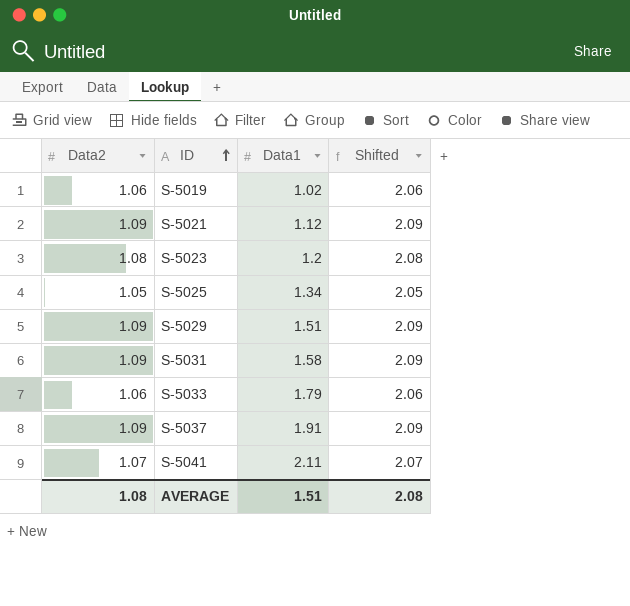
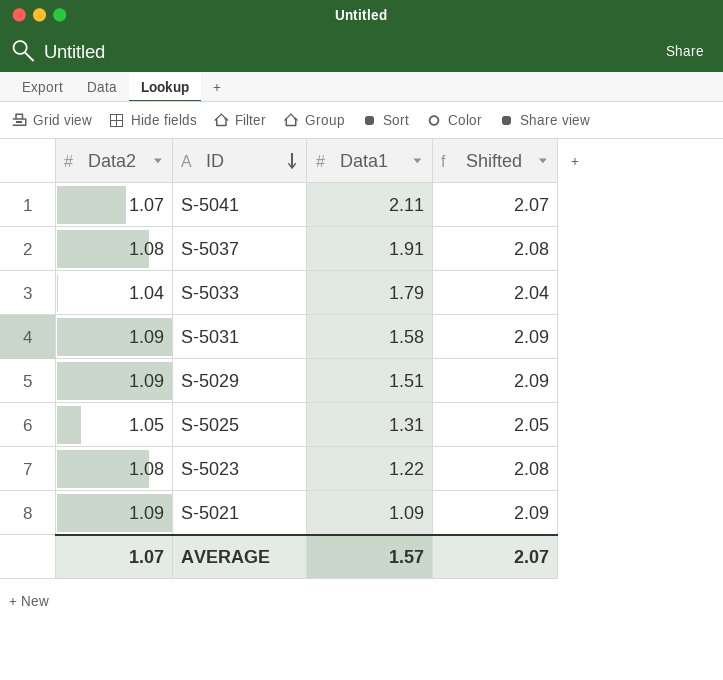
row order: ID ascending -> ID descending
row S-5019: 1.06 | 1.02 | 2.06 -> none
S-5037 | Data2: 1.09 -> 1.08
S-5037 | Shifted: 2.09 -> 2.08
S-5033 | Data2: 1.06 -> 1.04
S-5033 | Shifted: 2.06 -> 2.04
S-5025 | Data1: 1.34 -> 1.31
S-5023 | Data1: 1.2 -> 1.22
S-5021 | Data1: 1.12 -> 1.09
AVERAGE | Data2: 1.08 -> 1.07
AVERAGE | Data1: 1.51 -> 1.57
AVERAGE | Shifted: 2.08 -> 2.07

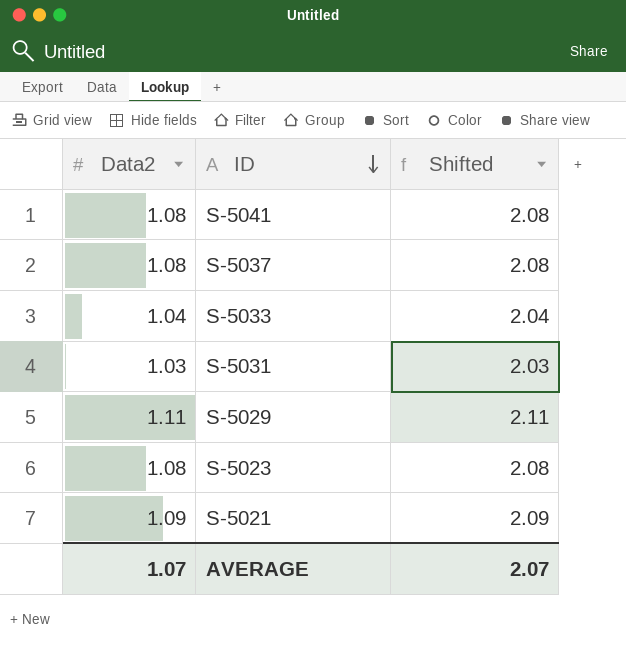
column Data1 | position: 3 -> none
row S-5025: 1.05 | 1.31 | 2.05 -> none
S-5041 | Data2: 1.07 -> 1.08
S-5041 | Shifted: 2.07 -> 2.08
S-5031 | Data2: 1.09 -> 1.03
S-5031 | Shifted: 2.09 -> 2.03
S-5029 | Data2: 1.09 -> 1.11
S-5029 | Shifted: 2.09 -> 2.11

